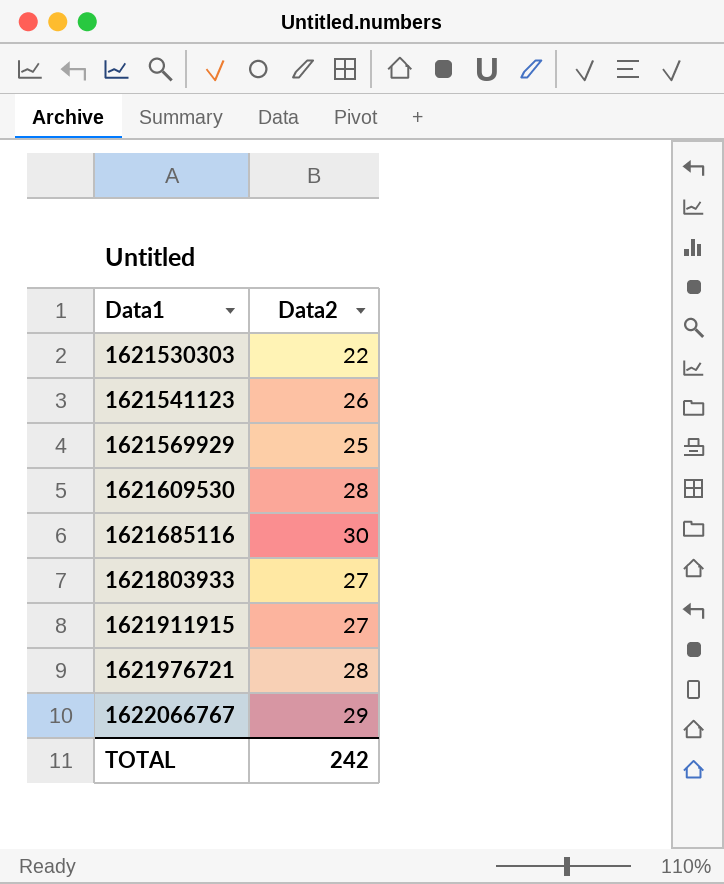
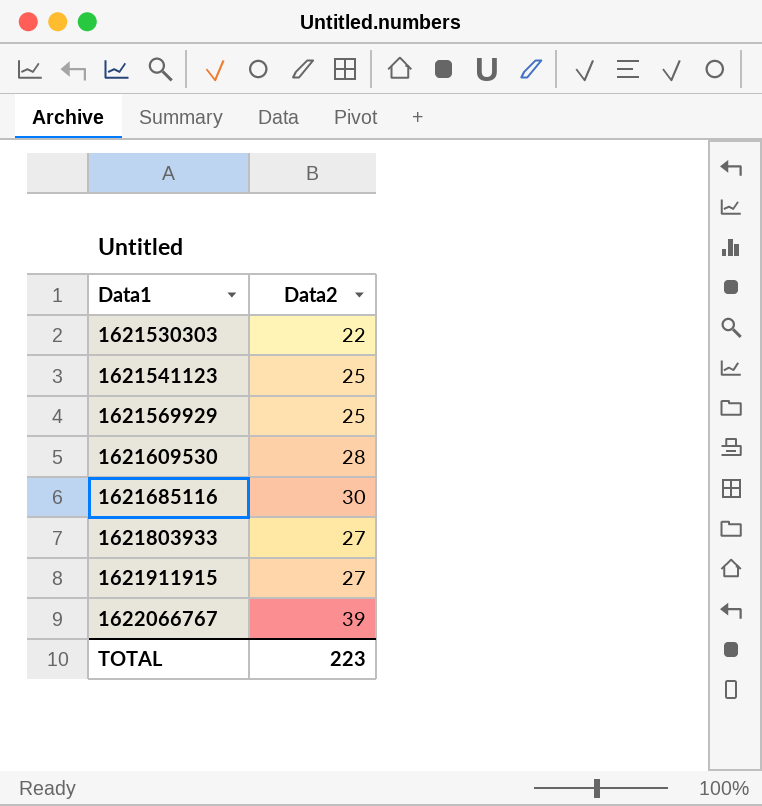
row 1621976721: 28 -> none
1621541123 | Data2: 26 -> 25
1622066767 | Data2: 29 -> 39
TOTAL | Data2: 242 -> 223

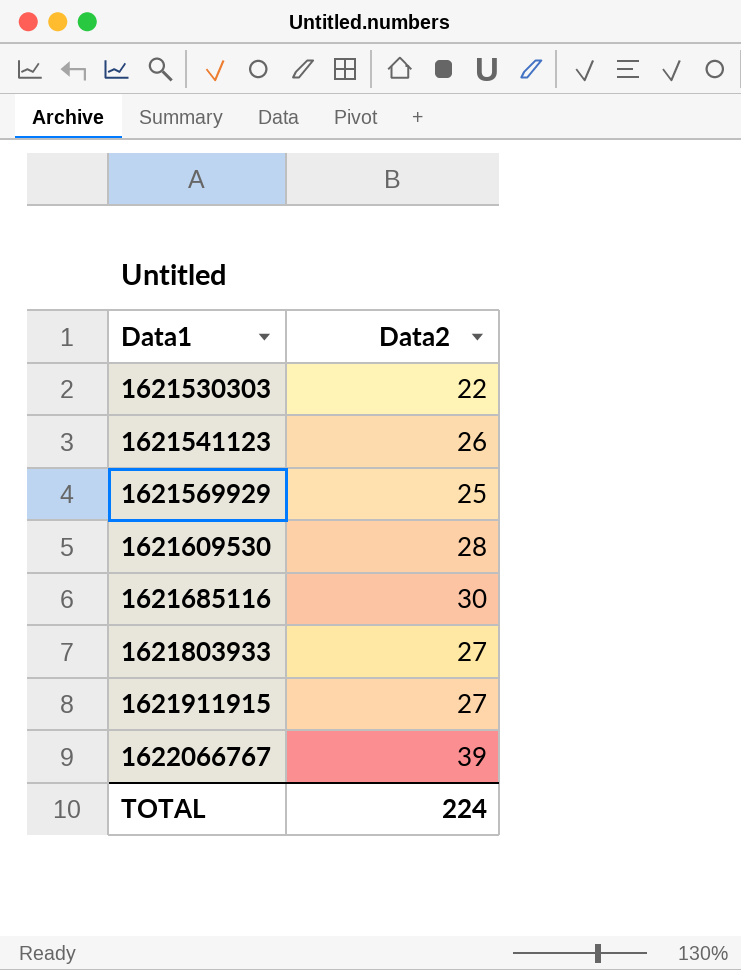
1621541123 | Data2: 25 -> 26
TOTAL | Data2: 223 -> 224

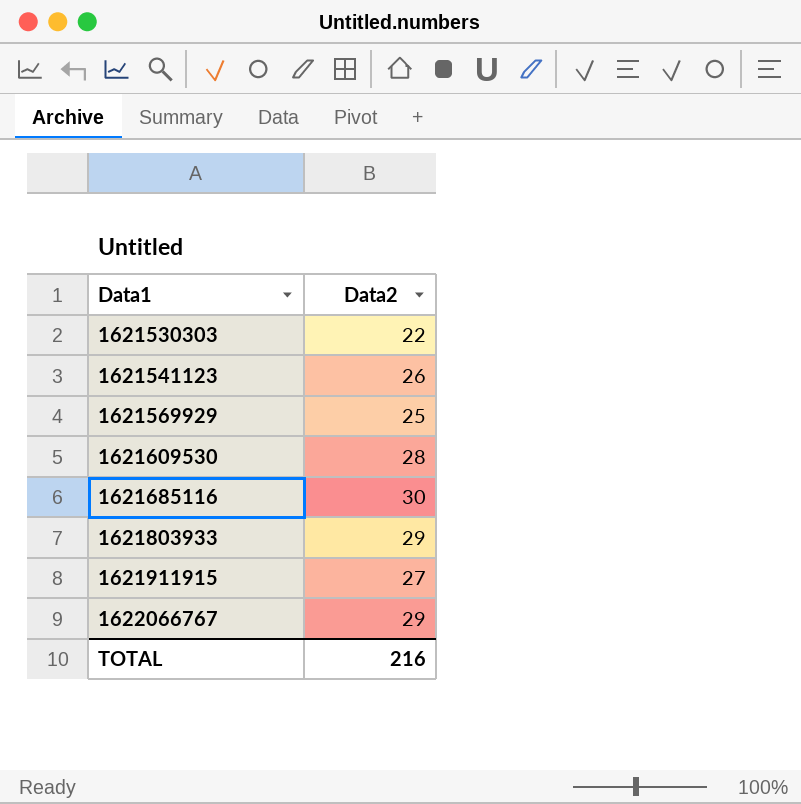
1621803933 | Data2: 27 -> 29
1622066767 | Data2: 39 -> 29
TOTAL | Data2: 224 -> 216

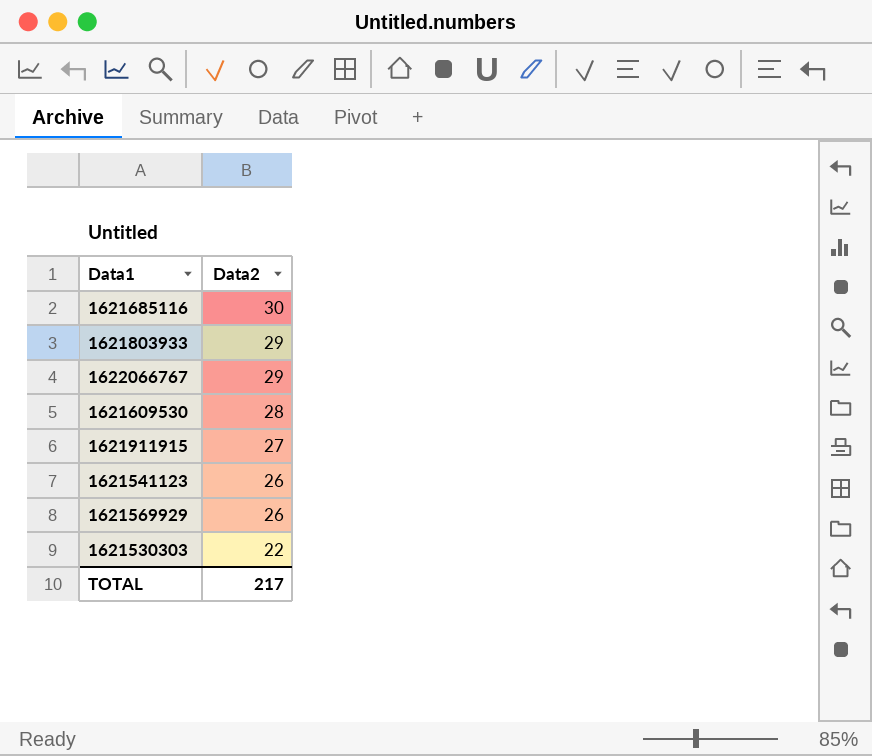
row order: Data1 ascending -> Data2 descending
1621569929 | Data2: 25 -> 26
TOTAL | Data2: 216 -> 217

